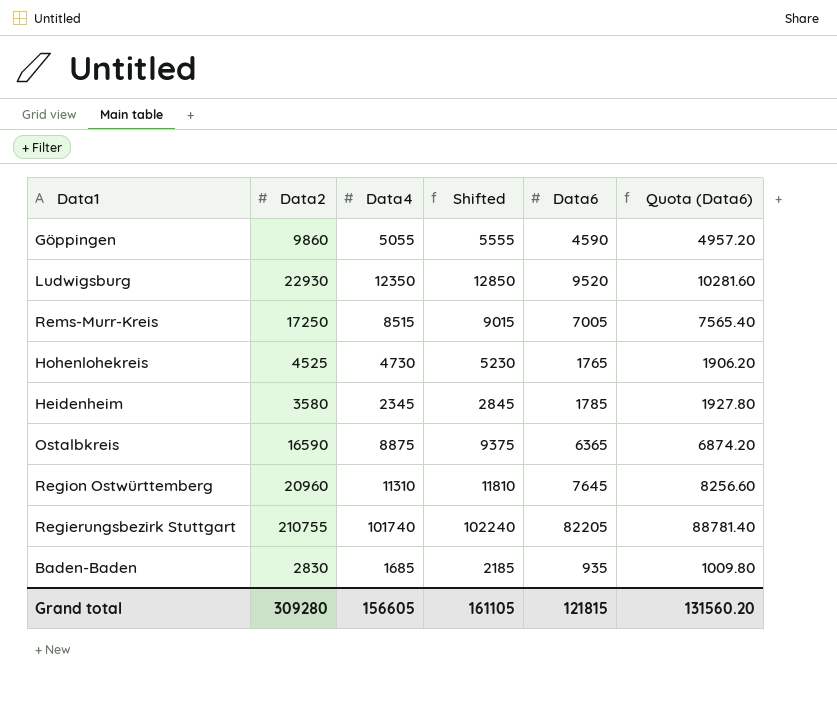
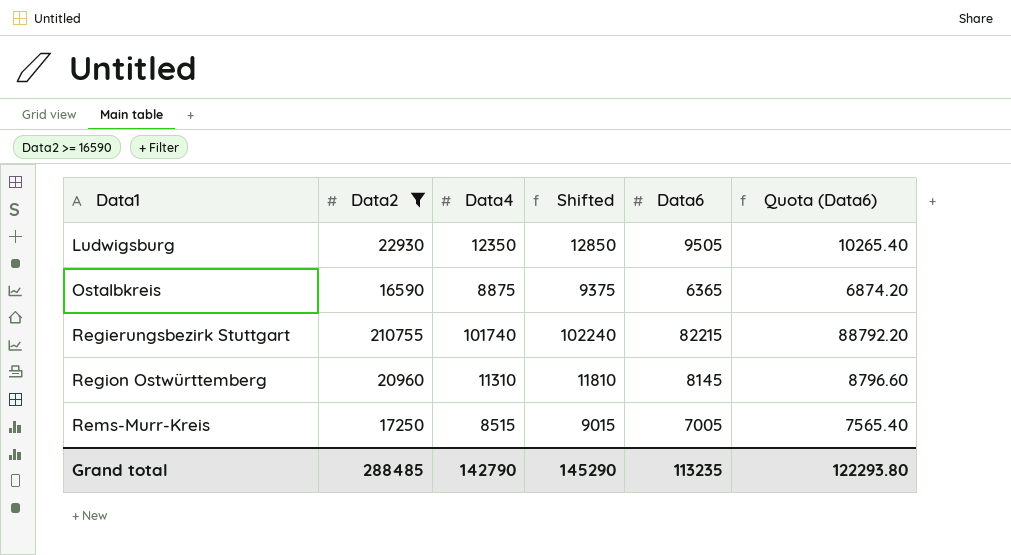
filter: none -> Data2 >= 16590
row order: none -> Data1 ascending
Ludwigsburg | Data6: 9520 -> 9505
Ludwigsburg | Quota (Data6): 10281.60 -> 10265.40
Regierungsbezirk Stuttgart | Data6: 82205 -> 82215
Regierungsbezirk Stuttgart | Quota (Data6): 88781.40 -> 88792.20
Region Ostwürttemberg | Data6: 7645 -> 8145
Region Ostwürttemberg | Quota (Data6): 8256.60 -> 8796.60
Grand total | Data2: 309280 -> 288485
Grand total | Data4: 156605 -> 142790
Grand total | Shifted: 161105 -> 145290
Grand total | Data6: 121815 -> 113235
Grand total | Quota (Data6): 131560.20 -> 122293.80

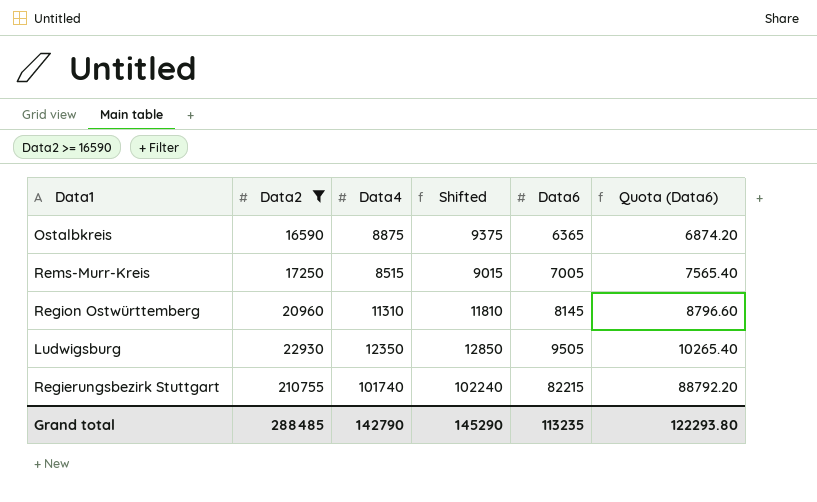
row order: Data1 ascending -> Data2 ascending

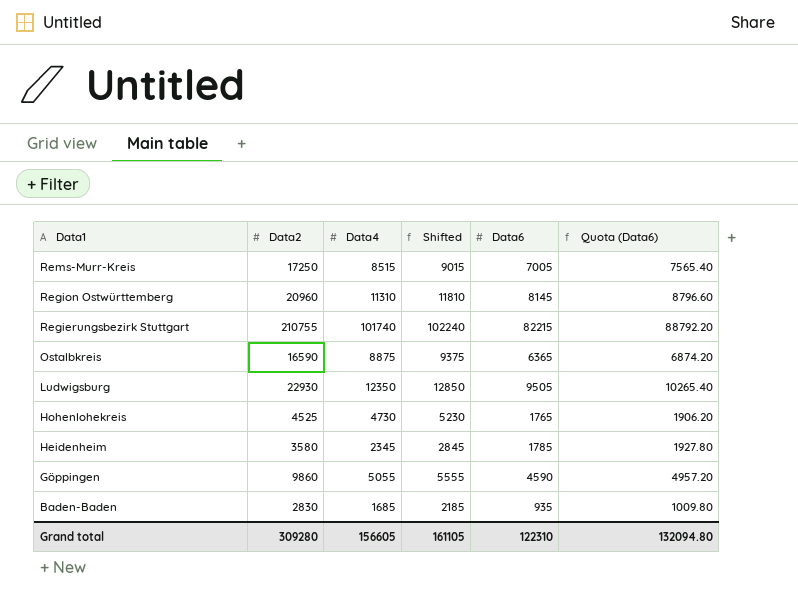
filter: Data2 >= 16590 -> none
row order: Data2 ascending -> Data1 descending
Grand total | Data2: 288485 -> 309280
Grand total | Data4: 142790 -> 156605
Grand total | Shifted: 145290 -> 161105
Grand total | Data6: 113235 -> 122310
Grand total | Quota (Data6): 122293.80 -> 132094.80

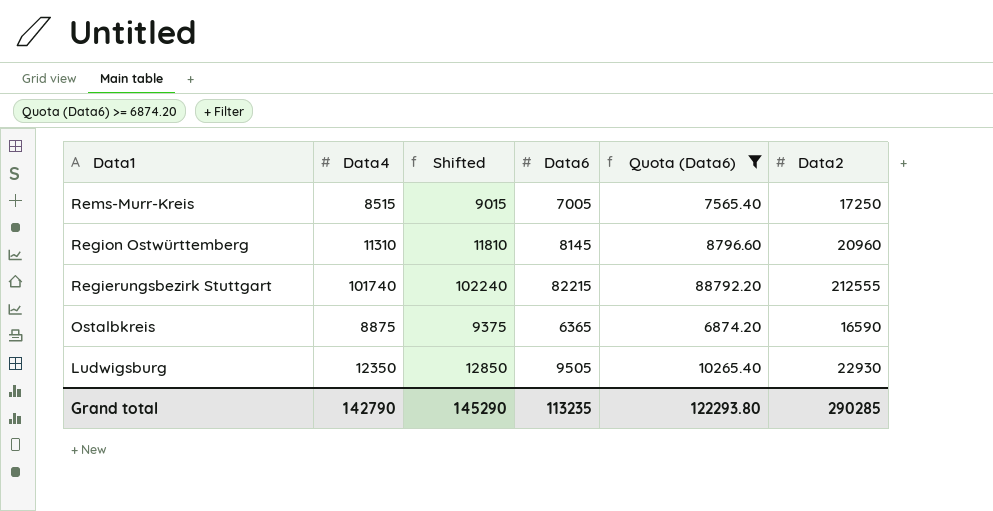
filter: none -> Quota (Data6) >= 6874.20
column Data2 | position: 2 -> 6
Regierungsbezirk Stuttgart | Data2: 210755 -> 212555
Grand total | Data4: 156605 -> 142790
Grand total | Shifted: 161105 -> 145290
Grand total | Data6: 122310 -> 113235
Grand total | Quota (Data6): 132094.80 -> 122293.80
Grand total | Data2: 309280 -> 290285

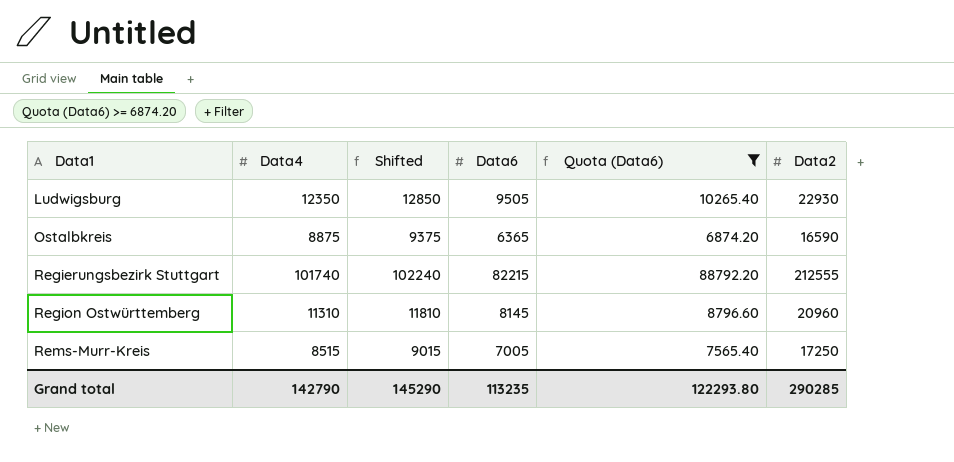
row order: Data1 descending -> Data1 ascending

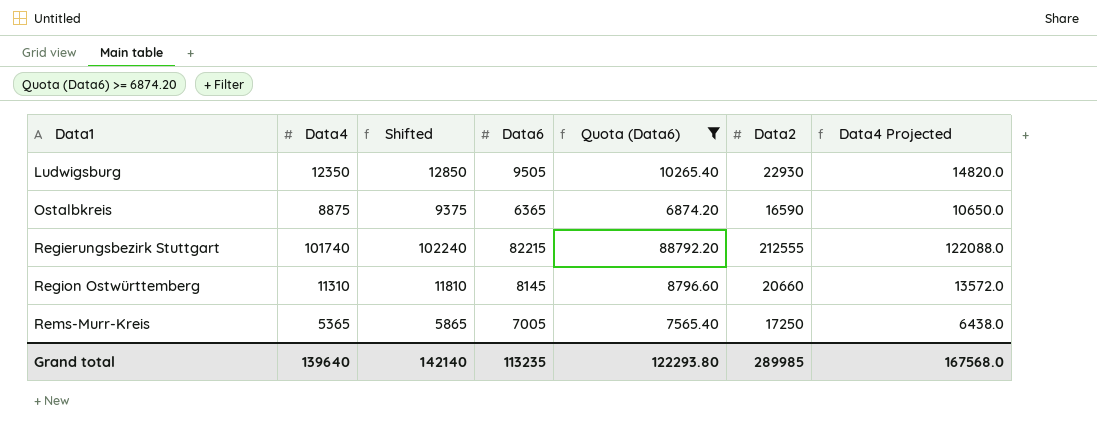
column Data4 Projected | formula: none -> [Data4] * 1.2
Region Ostwürttemberg | Data2: 20960 -> 20660
Rems-Murr-Kreis | Data4: 8515 -> 5365
Rems-Murr-Kreis | Shifted: 9015 -> 5865
Grand total | Data4: 142790 -> 139640
Grand total | Shifted: 145290 -> 142140
Grand total | Data2: 290285 -> 289985

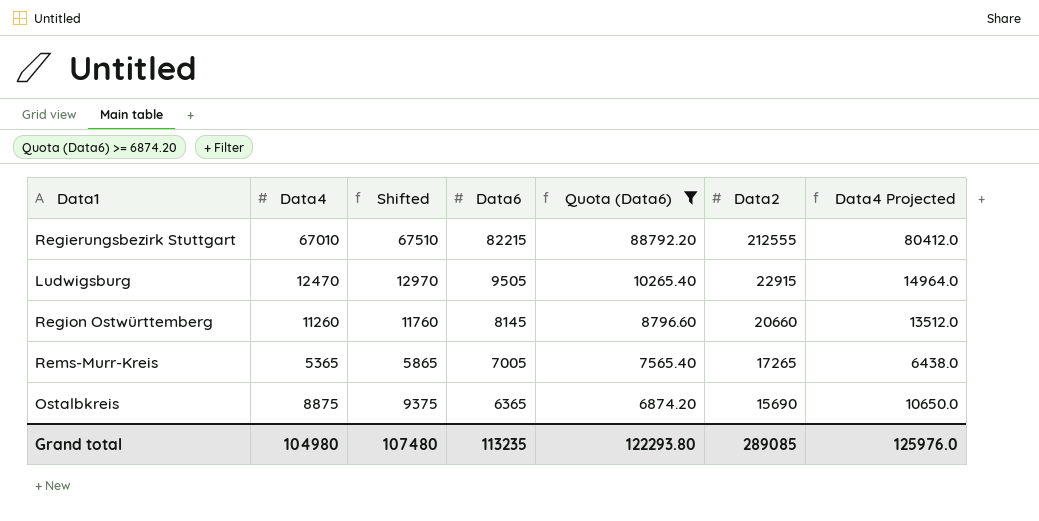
row order: Data1 ascending -> Data6 descending
Regierungsbezirk Stuttgart | Data4: 101740 -> 67010
Regierungsbezirk Stuttgart | Shifted: 102240 -> 67510
Regierungsbezirk Stuttgart | Data4 Projected: 122088.0 -> 80412.0
Ludwigsburg | Data4: 12350 -> 12470
Ludwigsburg | Shifted: 12850 -> 12970
Ludwigsburg | Data2: 22930 -> 22915
Ludwigsburg | Data4 Projected: 14820.0 -> 14964.0
Region Ostwürttemberg | Data4: 11310 -> 11260
Region Ostwürttemberg | Shifted: 11810 -> 11760
Region Ostwürttemberg | Data4 Projected: 13572.0 -> 13512.0
Rems-Murr-Kreis | Data2: 17250 -> 17265
Ostalbkreis | Data2: 16590 -> 15690
Grand total | Data4: 139640 -> 104980
Grand total | Shifted: 142140 -> 107480
Grand total | Data2: 289985 -> 289085
Grand total | Data4 Projected: 167568.0 -> 125976.0

